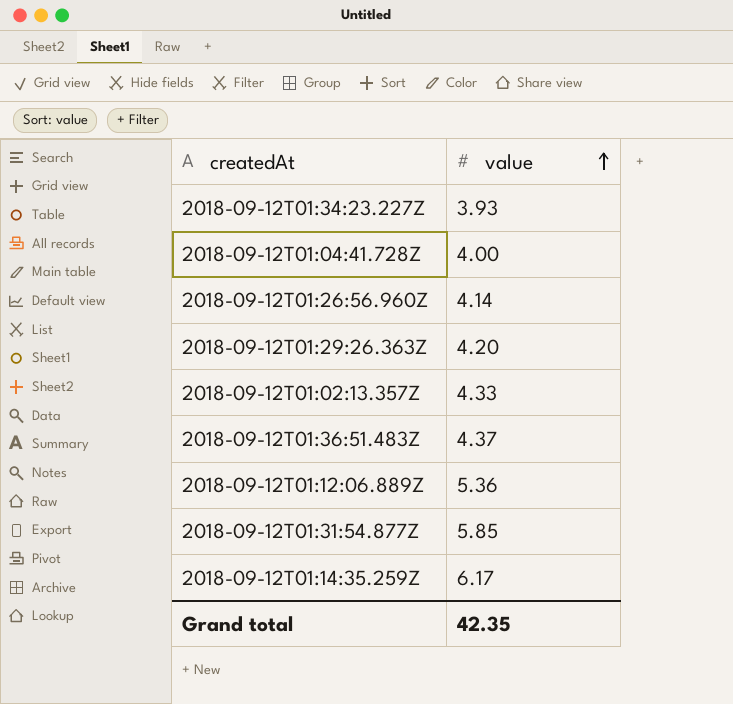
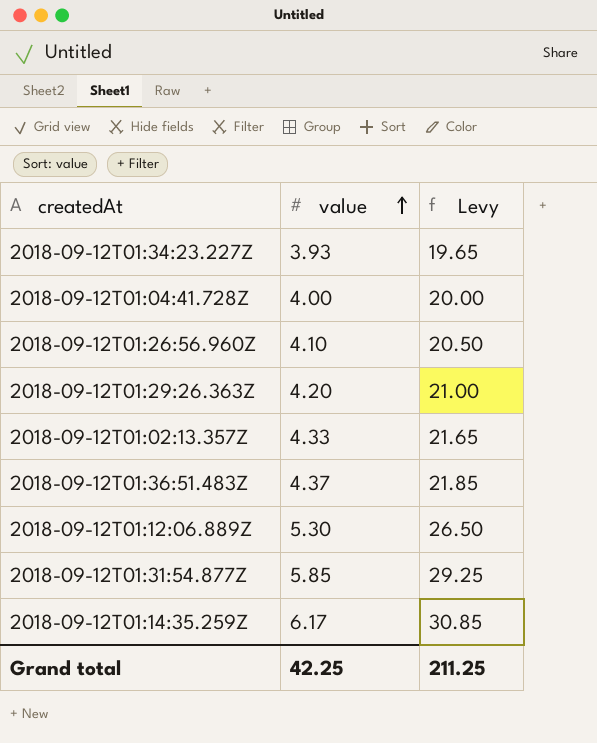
column Levy | formula: none -> [value] * 5
2018-09-12T01:26:56.960Z | value: 4.14 -> 4.10
2018-09-12T01:12:06.889Z | value: 5.36 -> 5.30
Grand total | value: 42.35 -> 42.25

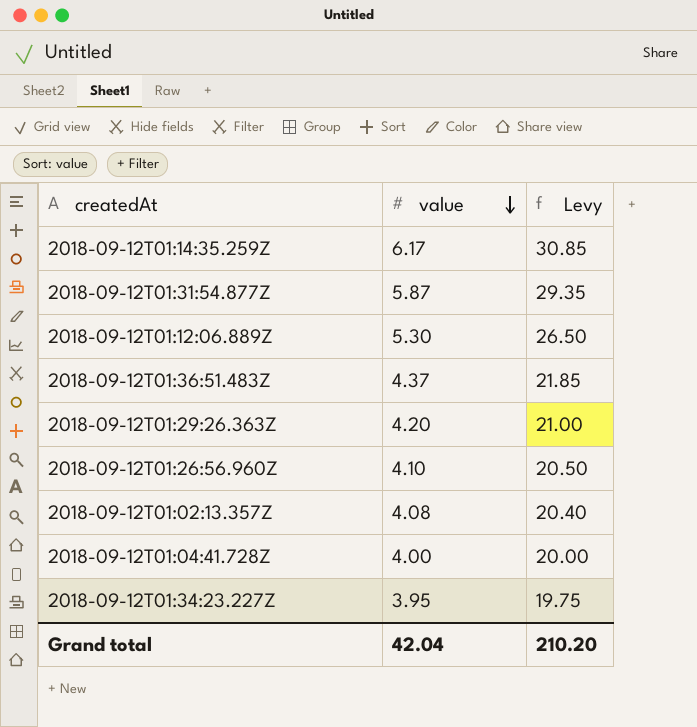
row order: value ascending -> value descending
2018-09-12T01:31:54.877Z | value: 5.85 -> 5.87
2018-09-12T01:31:54.877Z | Levy: 29.25 -> 29.35
2018-09-12T01:02:13.357Z | value: 4.33 -> 4.08
2018-09-12T01:02:13.357Z | Levy: 21.65 -> 20.40
2018-09-12T01:34:23.227Z | value: 3.93 -> 3.95
2018-09-12T01:34:23.227Z | Levy: 19.65 -> 19.75
Grand total | value: 42.25 -> 42.04
Grand total | Levy: 211.25 -> 210.20

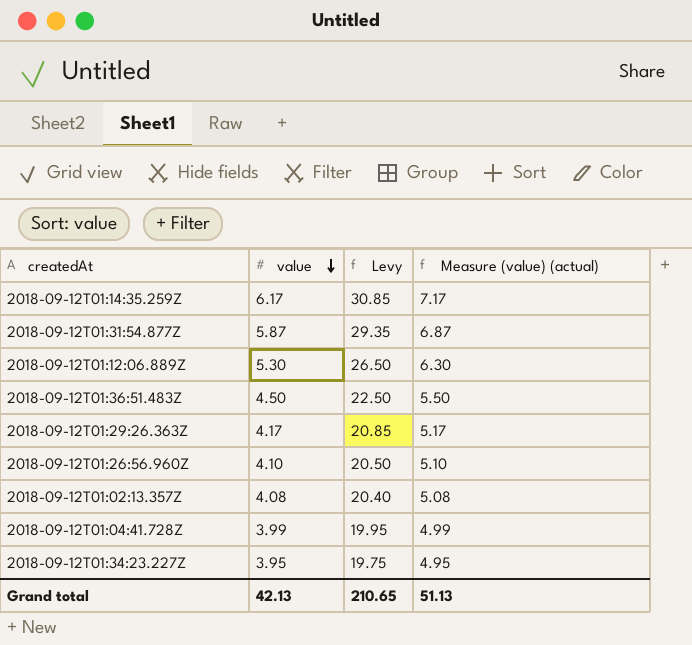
column Measure (value) (actual) | formula: none -> [value] + 1
2018-09-12T01:36:51.483Z | value: 4.37 -> 4.50
2018-09-12T01:36:51.483Z | Levy: 21.85 -> 22.50
2018-09-12T01:29:26.363Z | value: 4.20 -> 4.17
2018-09-12T01:29:26.363Z | Levy: 21.00 -> 20.85
2018-09-12T01:04:41.728Z | value: 4.00 -> 3.99
2018-09-12T01:04:41.728Z | Levy: 20.00 -> 19.95
Grand total | value: 42.04 -> 42.13
Grand total | Levy: 210.20 -> 210.65

